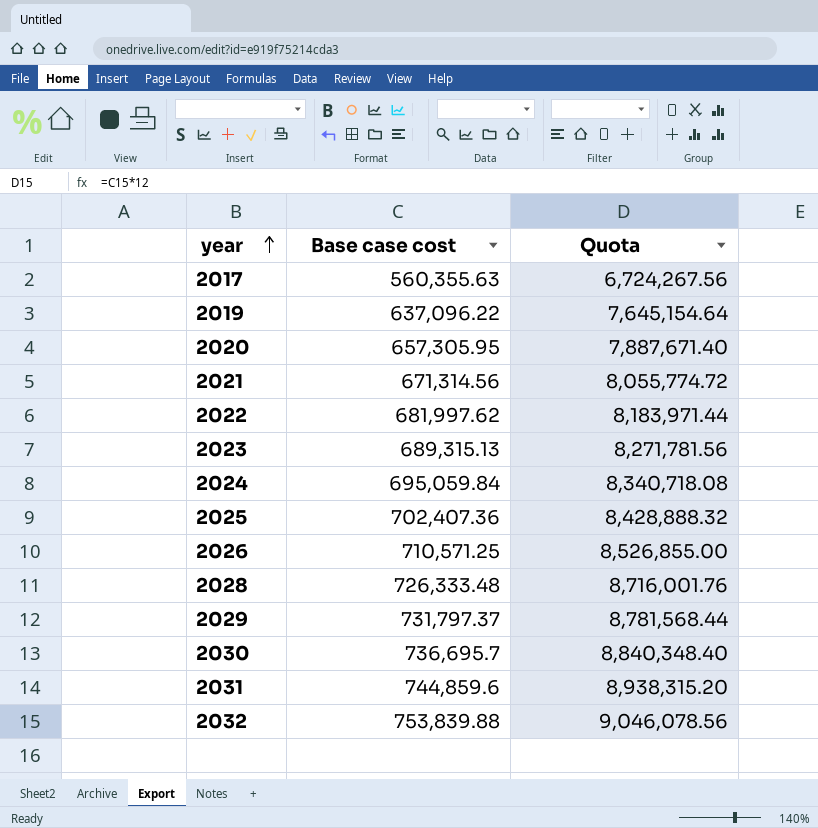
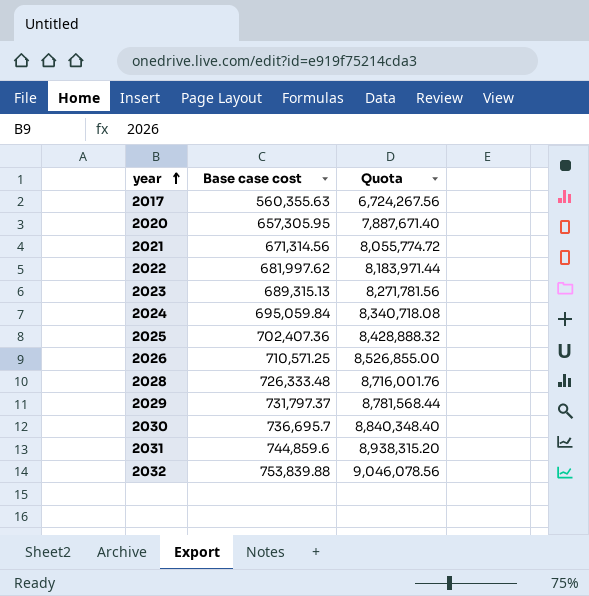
row 2019: 637,096.22 | 7,645,154.64 -> none

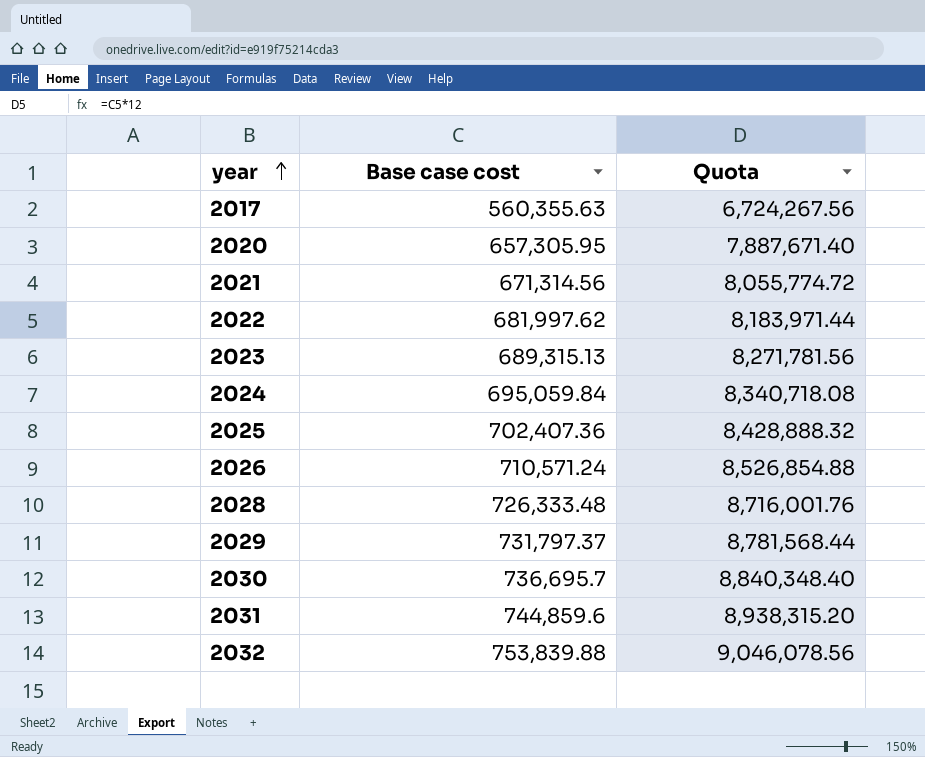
2026 | Base case cost: 710,571.25 -> 710,571.24
2026 | Quota: 8,526,855.00 -> 8,526,854.88

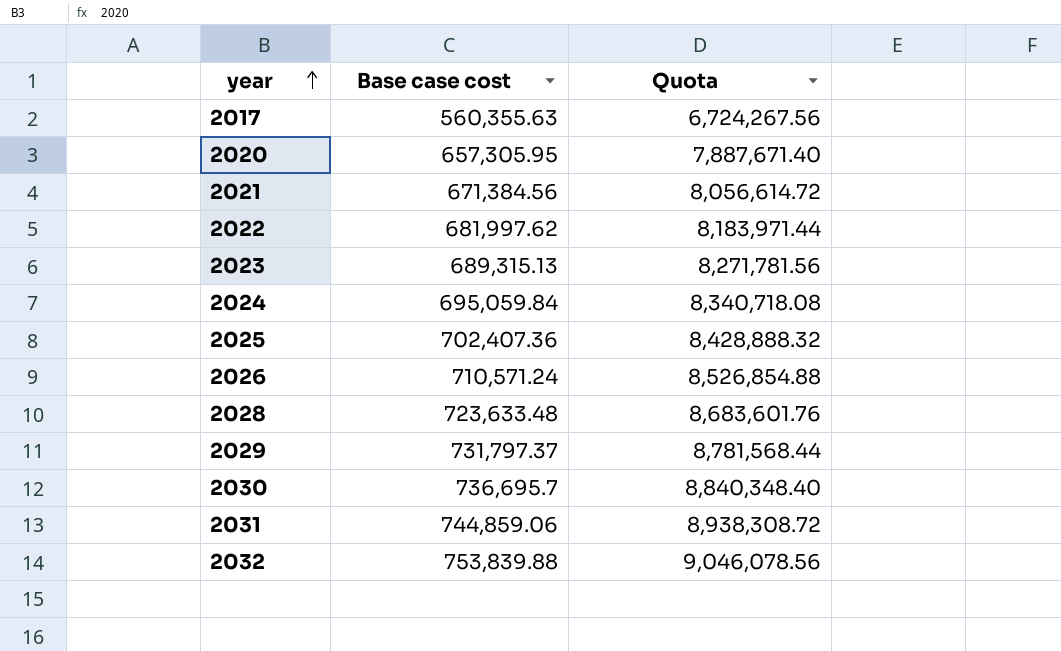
2021 | Base case cost: 671,314.56 -> 671,384.56
2021 | Quota: 8,055,774.72 -> 8,056,614.72
2028 | Base case cost: 726,333.48 -> 723,633.48
2028 | Quota: 8,716,001.76 -> 8,683,601.76
2031 | Base case cost: 744,859.6 -> 744,859.06
2031 | Quota: 8,938,315.20 -> 8,938,308.72

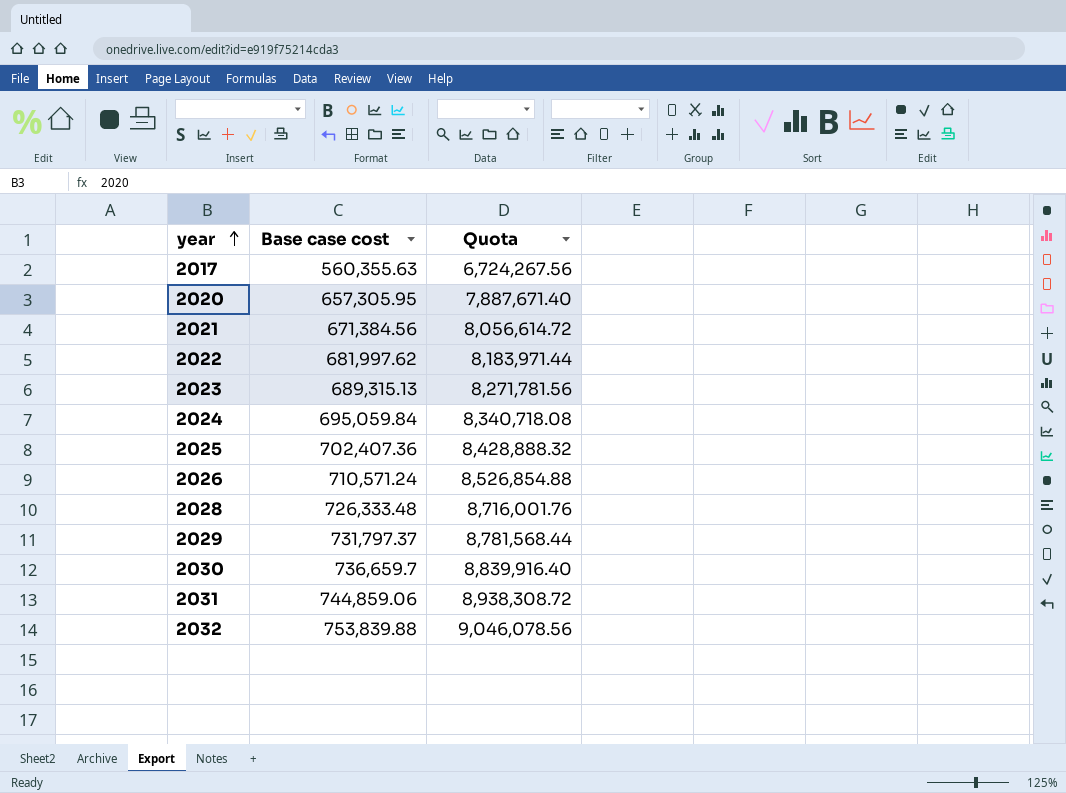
2028 | Base case cost: 723,633.48 -> 726,333.48
2028 | Quota: 8,683,601.76 -> 8,716,001.76
2030 | Base case cost: 736,695.7 -> 736,659.7
2030 | Quota: 8,840,348.40 -> 8,839,916.40

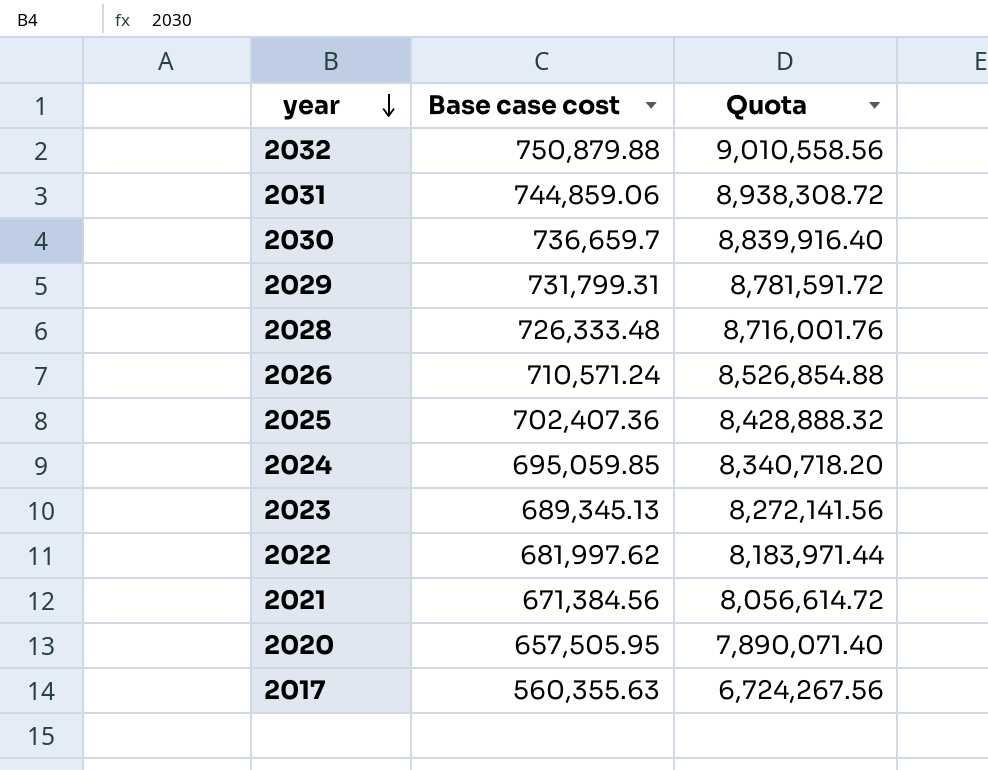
row order: year ascending -> year descending
2032 | Base case cost: 753,839.88 -> 750,879.88
2032 | Quota: 9,046,078.56 -> 9,010,558.56
2029 | Base case cost: 731,797.37 -> 731,799.31
2029 | Quota: 8,781,568.44 -> 8,781,591.72
2024 | Base case cost: 695,059.84 -> 695,059.85
2024 | Quota: 8,340,718.08 -> 8,340,718.20
2023 | Base case cost: 689,315.13 -> 689,345.13
2023 | Quota: 8,271,781.56 -> 8,272,141.56
2020 | Base case cost: 657,305.95 -> 657,505.95
2020 | Quota: 7,887,671.40 -> 7,890,071.40

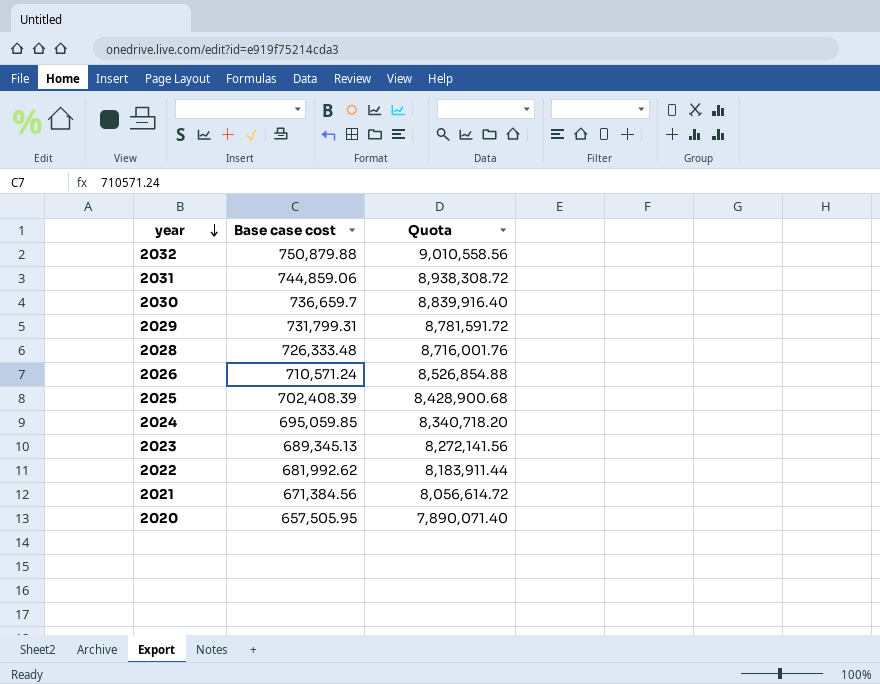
row 2017: 560,355.63 | 6,724,267.56 -> none
2025 | Base case cost: 702,407.36 -> 702,408.39
2025 | Quota: 8,428,888.32 -> 8,428,900.68
2022 | Base case cost: 681,997.62 -> 681,992.62
2022 | Quota: 8,183,971.44 -> 8,183,911.44

